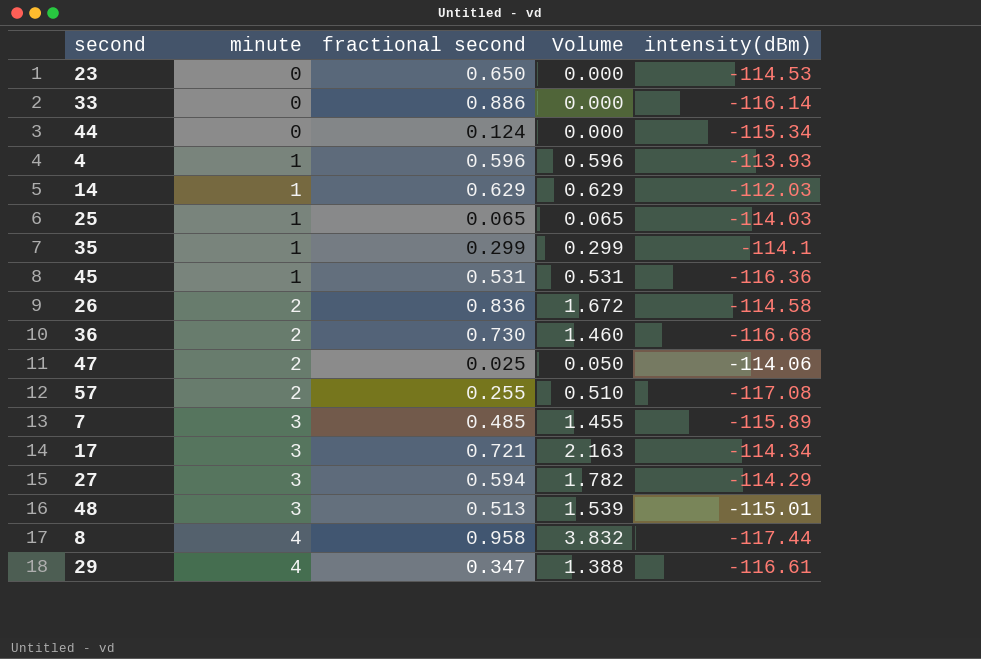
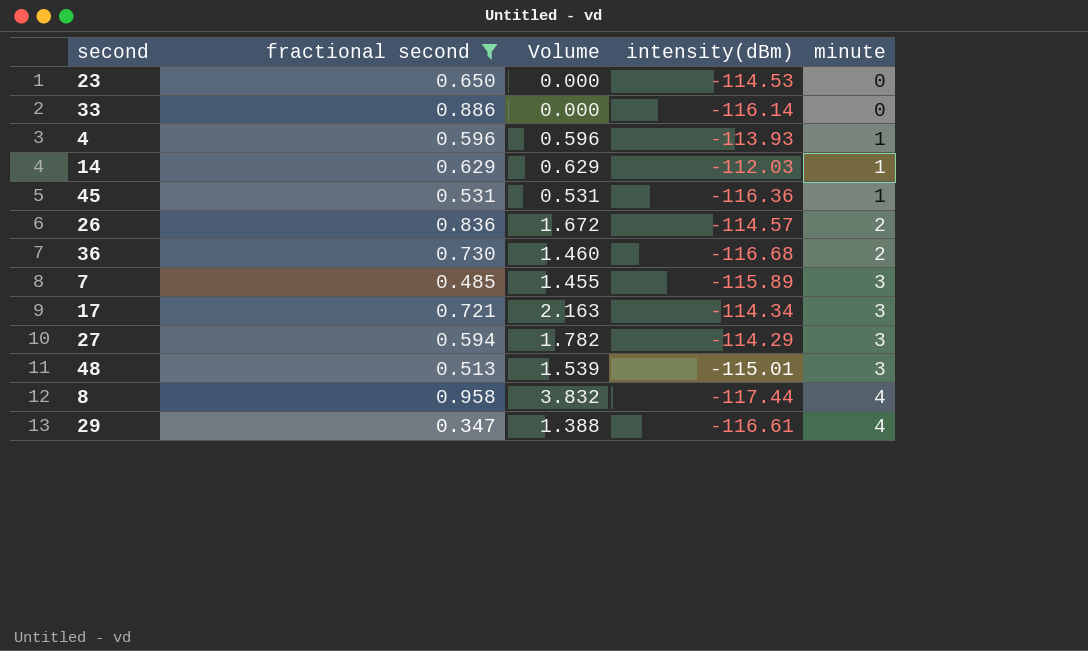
filter: none -> fractional second >= 0.347
column minute | position: 2 -> 5
26 | intensity(dBm): -114.58 -> -114.57

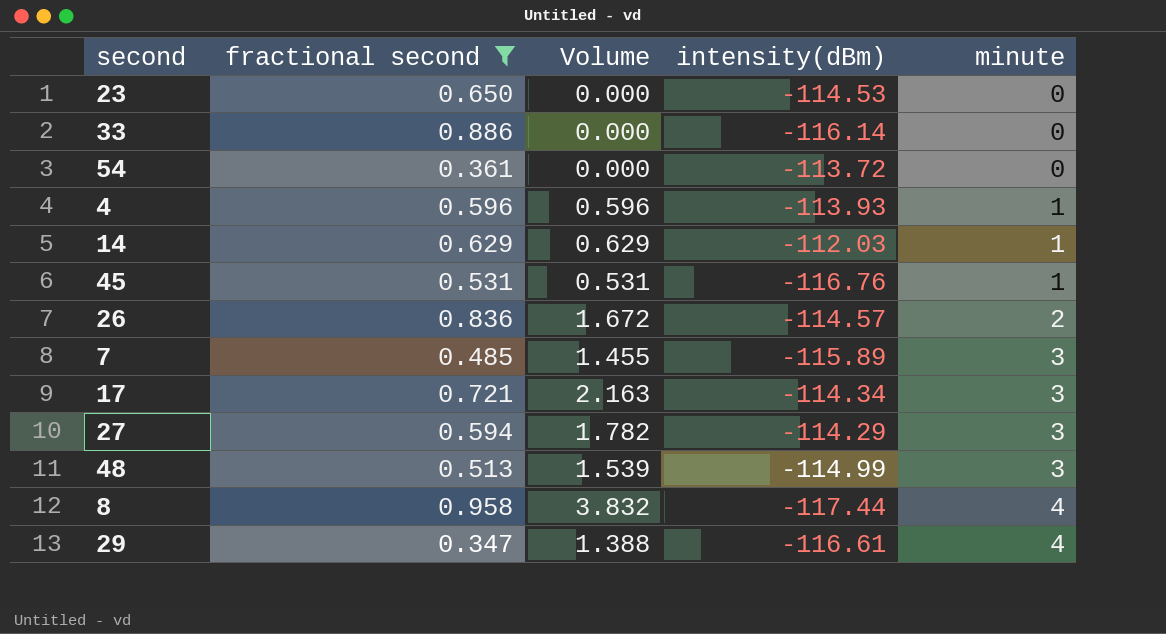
row 36: 0.730 | 1.460 | -116.68 | 2 -> none
row 54: none -> 0.361 | 0.000 | -113.72 | 0
45 | intensity(dBm): -116.36 -> -116.76
48 | intensity(dBm): -115.01 -> -114.99

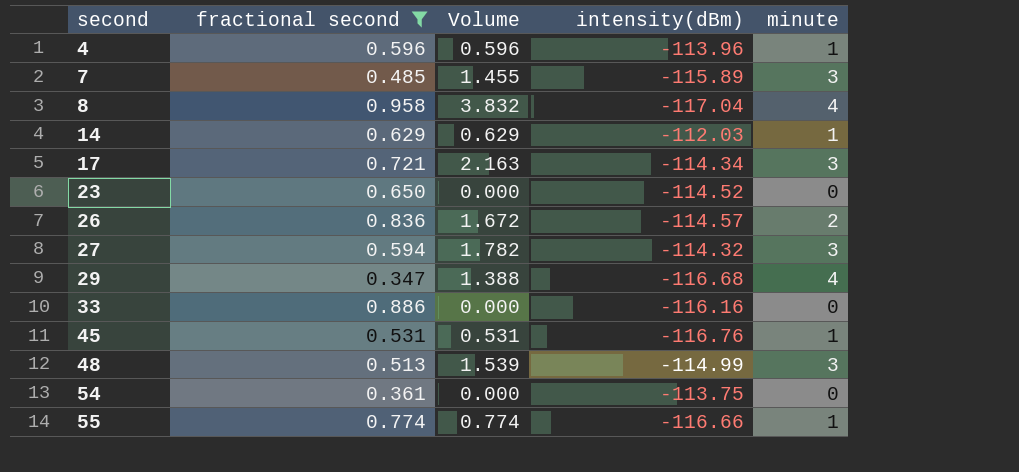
row order: minute ascending -> second ascending
4 | intensity(dBm): -113.93 -> -113.96
8 | intensity(dBm): -117.44 -> -117.04
23 | intensity(dBm): -114.53 -> -114.52
27 | intensity(dBm): -114.29 -> -114.32
29 | intensity(dBm): -116.61 -> -116.68
33 | intensity(dBm): -116.14 -> -116.16
54 | intensity(dBm): -113.72 -> -113.75
row 55: none -> 0.774 | 0.774 | -116.66 | 1

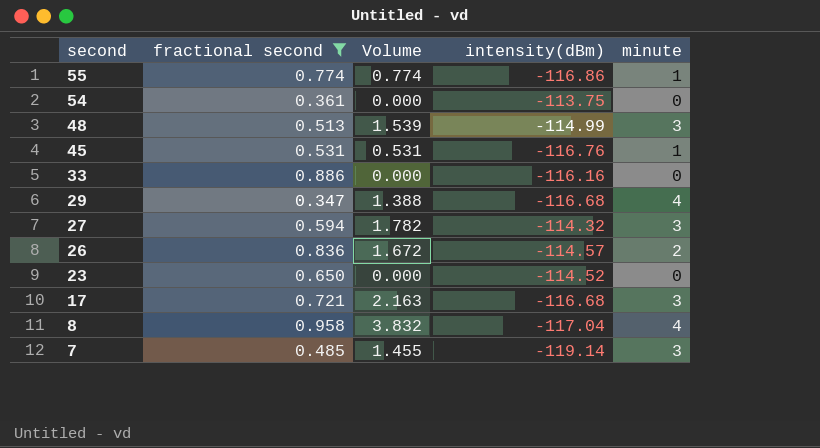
row order: second ascending -> second descending
row 4: 0.596 | 0.596 | -113.96 | 1 -> none
row 14: 0.629 | 0.629 | -112.03 | 1 -> none
55 | intensity(dBm): -116.66 -> -116.86
17 | intensity(dBm): -114.34 -> -116.68
7 | intensity(dBm): -115.89 -> -119.14

